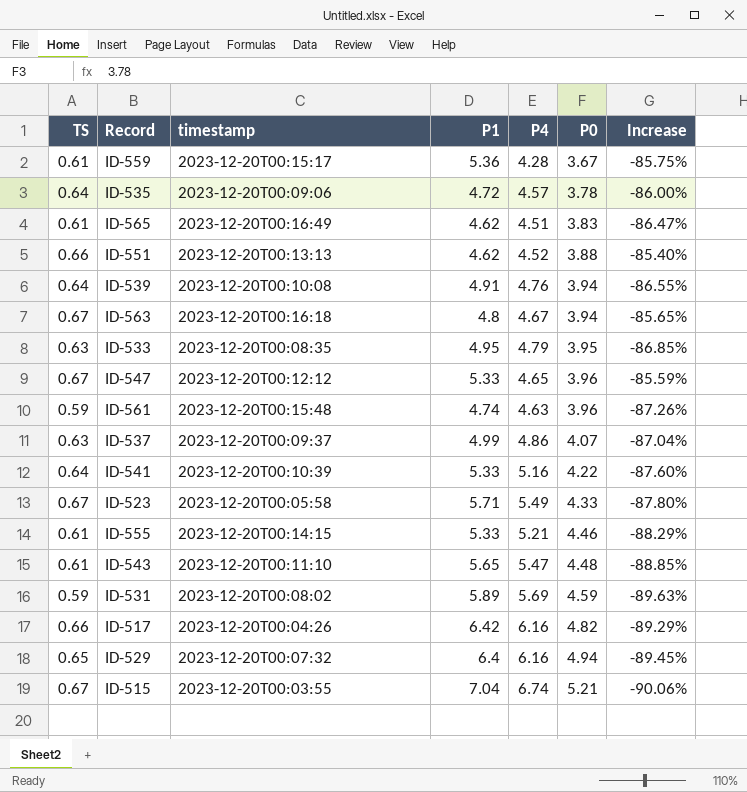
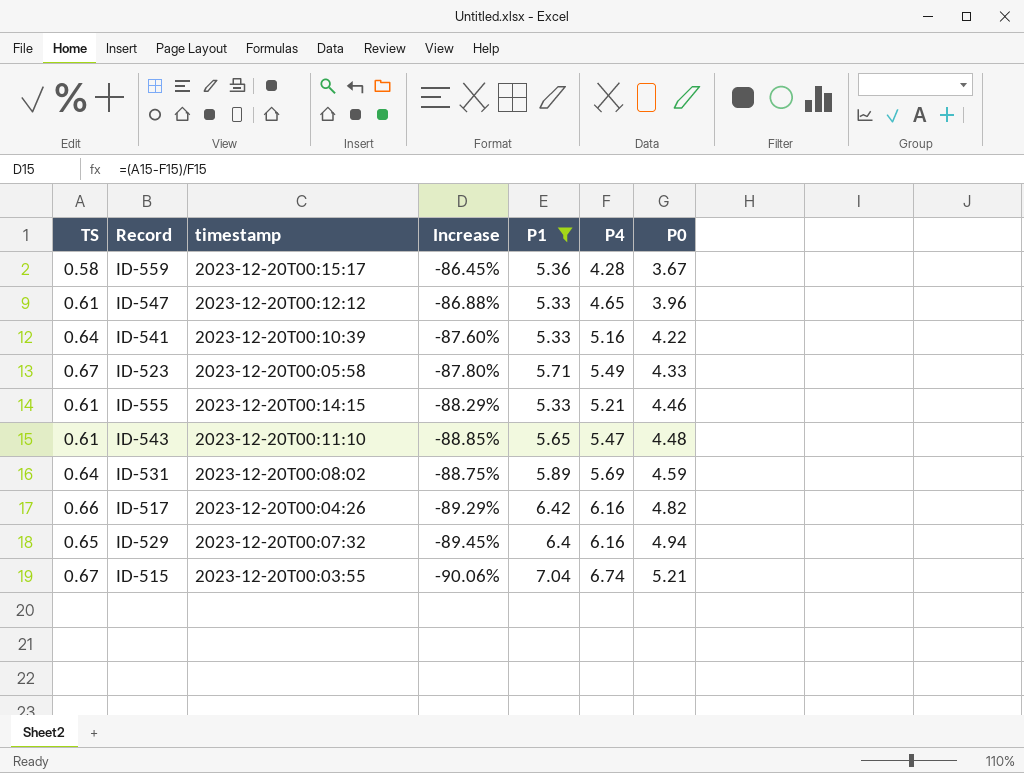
filter: none -> P1 >= 5.33
column Increase | position: 7 -> 4
ID-559 | TS: 0.61 -> 0.58
ID-559 | Increase: -85.75% -> -86.45%
ID-547 | TS: 0.67 -> 0.61
ID-547 | Increase: -85.59% -> -86.88%
ID-531 | TS: 0.59 -> 0.64
ID-531 | Increase: -89.63% -> -88.75%

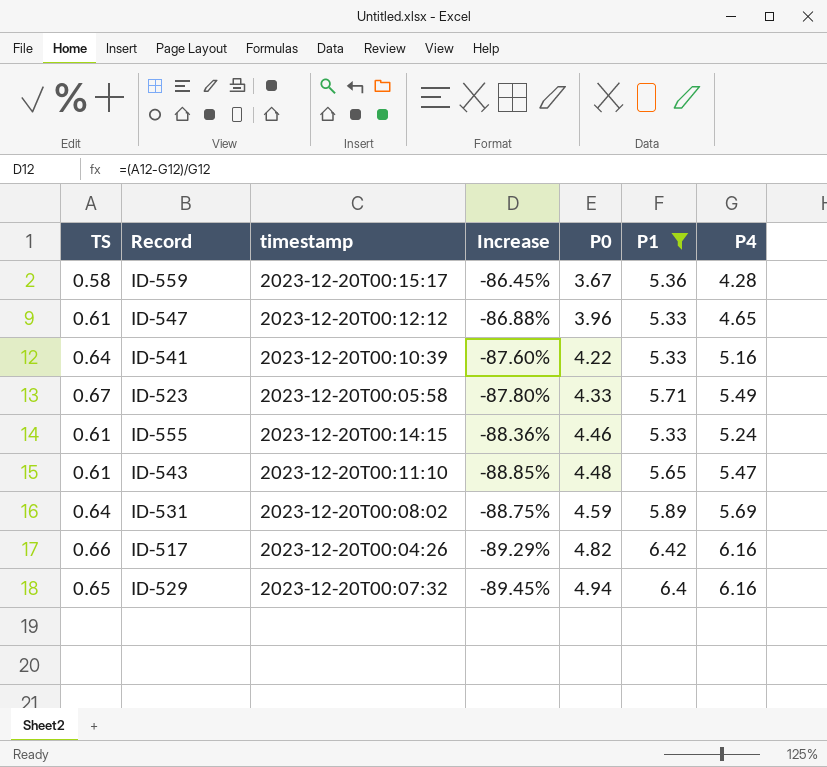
column P0 | position: 7 -> 5
row ID-515: 0.67 | 2023-12-20T00:03:55 | -90.06% | 7.04 | 6.74 | 5.21 -> none
ID-555 | Increase: -88.29% -> -88.36%
ID-555 | P4: 5.21 -> 5.24

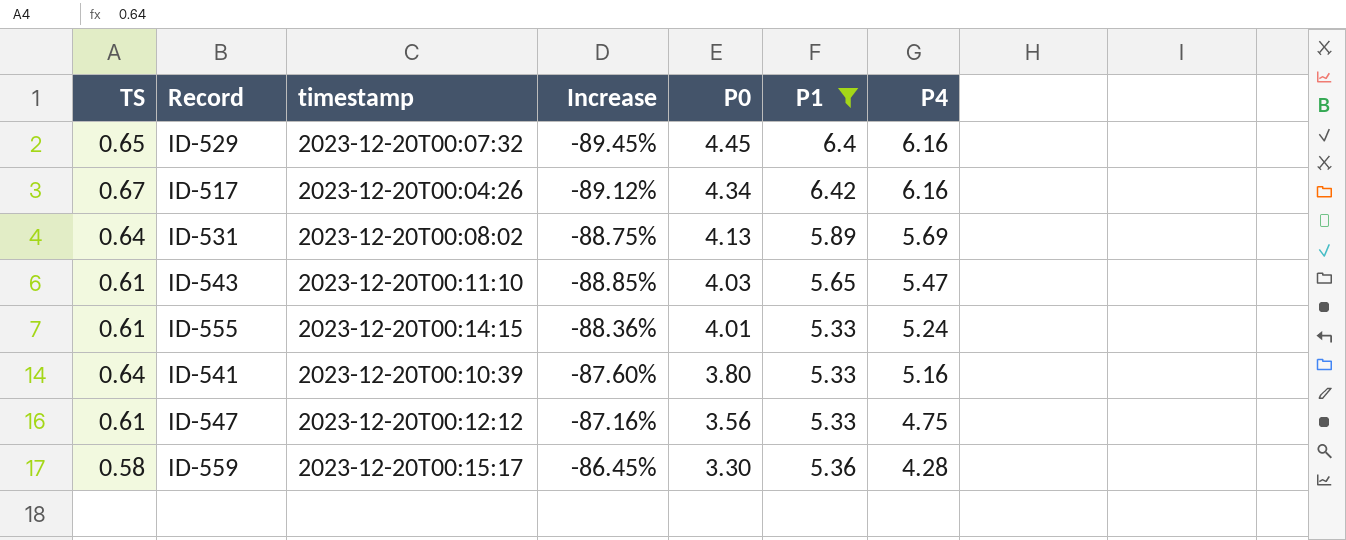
row order: P0 ascending -> P0 descending
row ID-523: 0.67 | 2023-12-20T00:05:58 | -87.80% | 4.33 | 5.71 | 5.49 -> none
ID-529 | P0: 4.94 -> 4.45
ID-517 | TS: 0.66 -> 0.67
ID-517 | Increase: -89.29% -> -89.12%
ID-517 | P0: 4.82 -> 4.34
ID-531 | P0: 4.59 -> 4.13
ID-543 | P0: 4.48 -> 4.03
ID-555 | P0: 4.46 -> 4.01
ID-541 | P0: 4.22 -> 3.80
ID-547 | Increase: -86.88% -> -87.16%
ID-547 | P0: 3.96 -> 3.56
ID-547 | P4: 4.65 -> 4.75
ID-559 | P0: 3.67 -> 3.30

